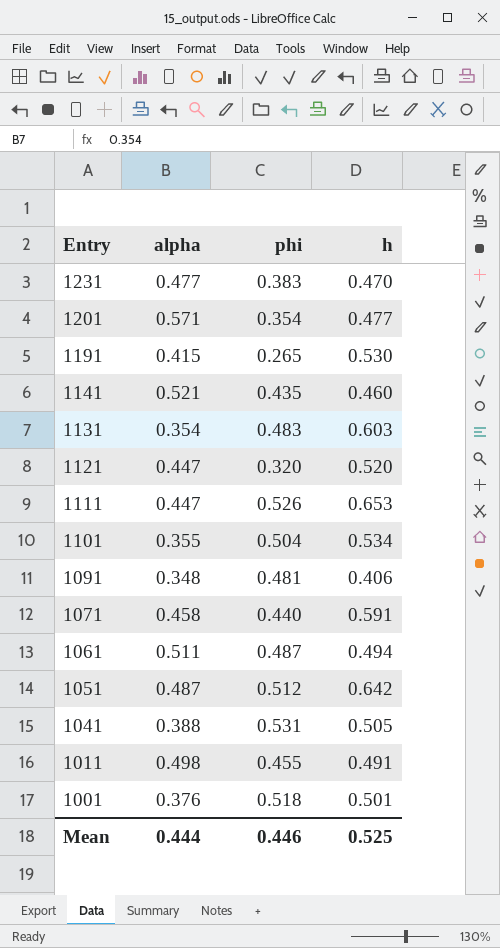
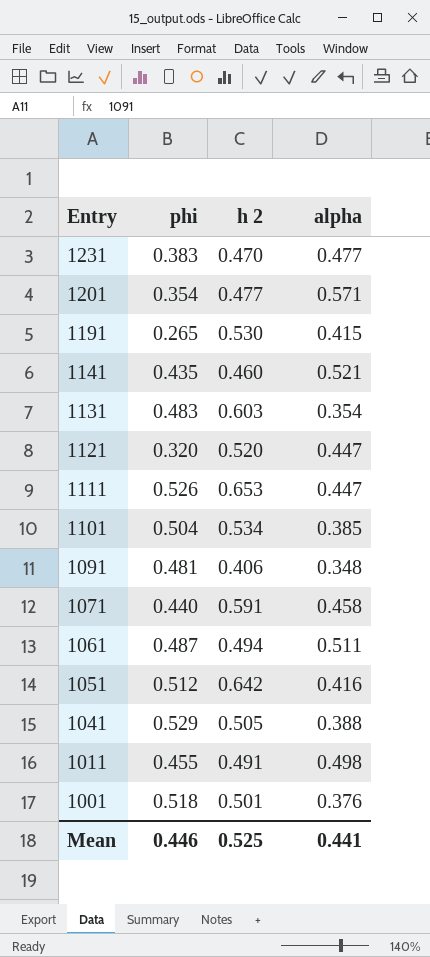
column name: h -> h 2
column alpha | position: 2 -> 4
1101 | alpha: 0.355 -> 0.385
1051 | alpha: 0.487 -> 0.416
1041 | phi: 0.531 -> 0.529
Mean | alpha: 0.444 -> 0.441

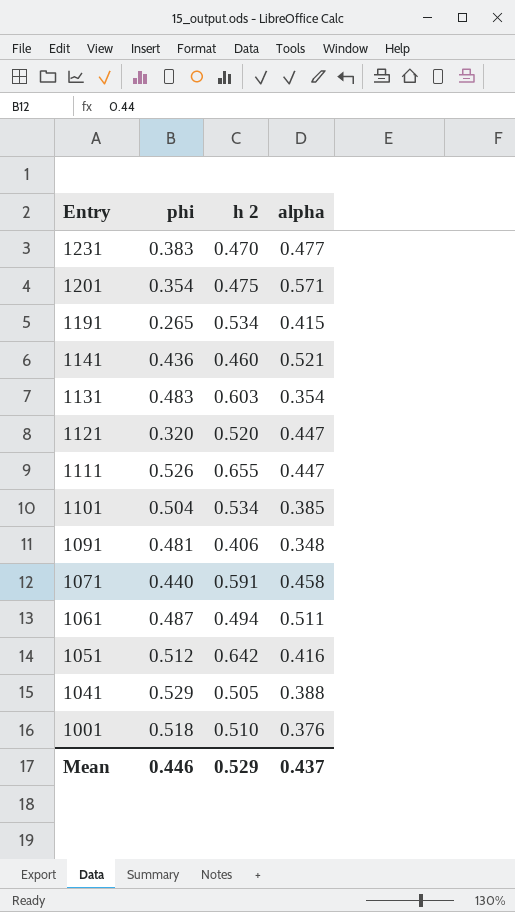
row 1011: 0.455 | 0.491 | 0.498 -> none
1201 | h 2: 0.477 -> 0.475
1191 | h 2: 0.530 -> 0.534
1141 | phi: 0.435 -> 0.436
1111 | h 2: 0.653 -> 0.655
1001 | h 2: 0.501 -> 0.510
Mean | h 2: 0.525 -> 0.529
Mean | alpha: 0.441 -> 0.437

